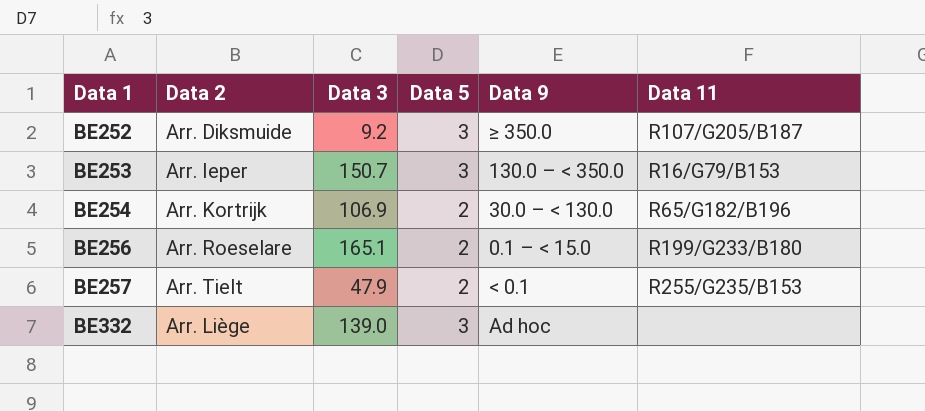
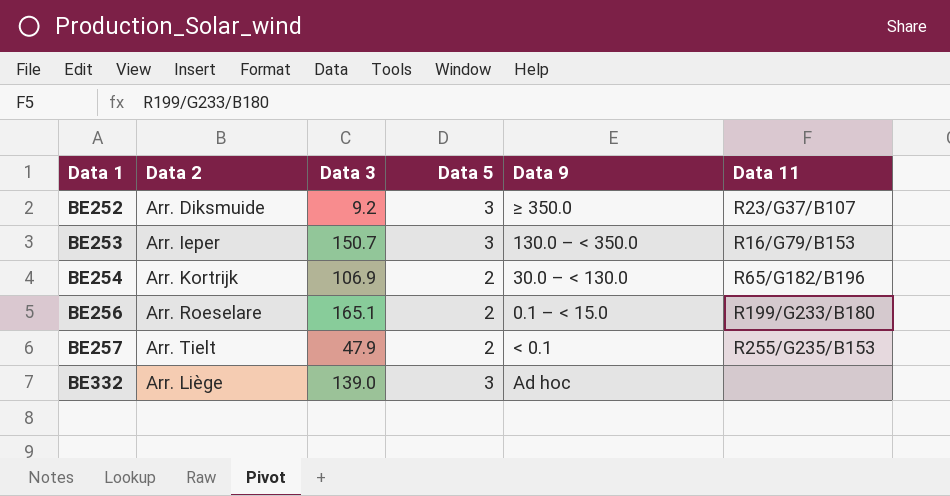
BE252 | Data 11: R107/G205/B187 -> R23/G37/B107

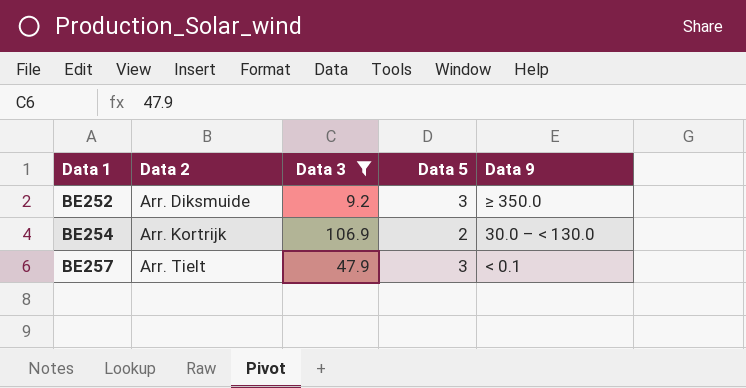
filter: none -> Data 3 <= 106.9
column Data 11 | position: 6 -> none
BE257 | Data 5: 2 -> 3

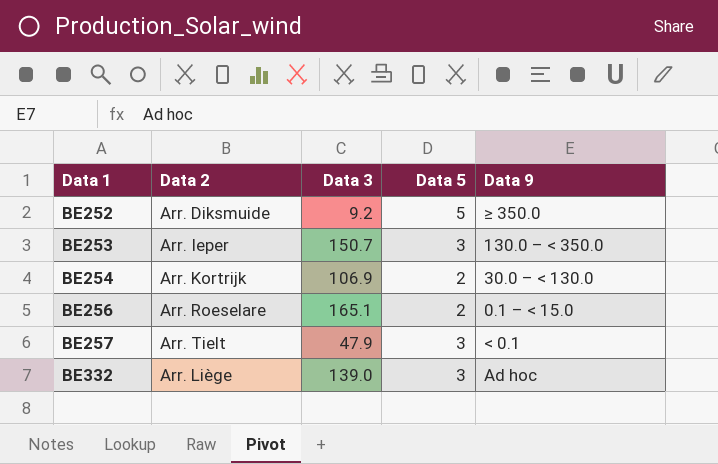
filter: Data 3 <= 106.9 -> none
BE252 | Data 5: 3 -> 5

